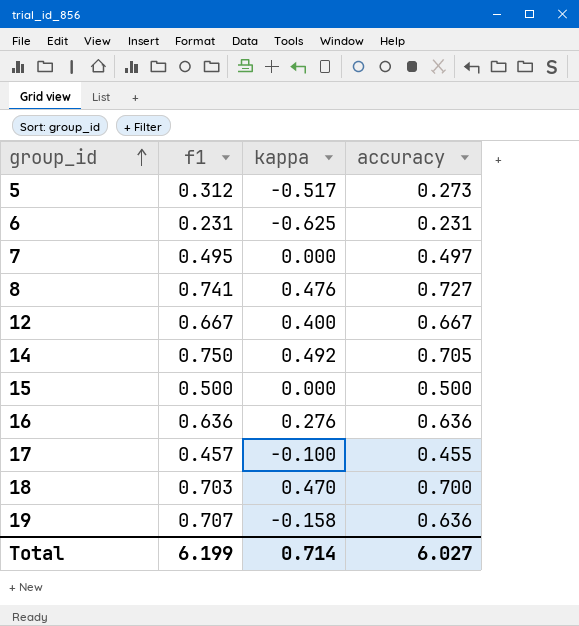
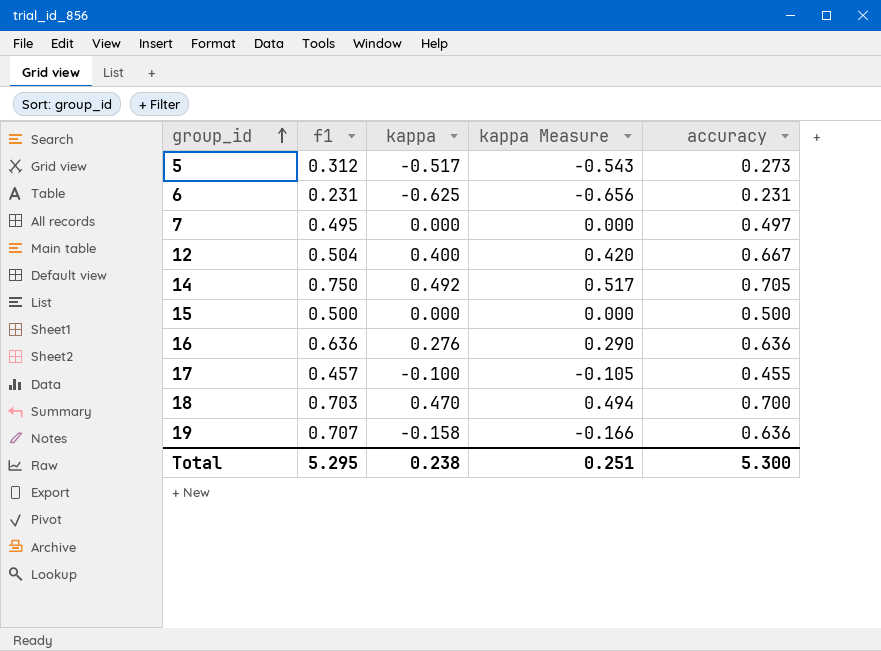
column kappa Measure | formula: none -> [kappa] * 1.05
row 8: 0.741 | 0.476 | 0.727 -> none
12 | f1: 0.667 -> 0.504
Total | f1: 6.199 -> 5.295
Total | kappa: 0.714 -> 0.238
Total | accuracy: 6.027 -> 5.300

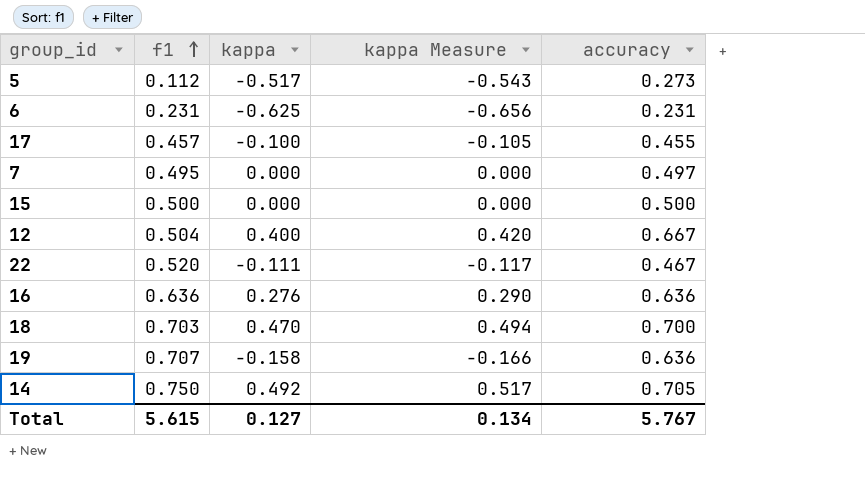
row order: group_id ascending -> f1 ascending
5 | f1: 0.312 -> 0.112
row 22: none -> 0.520 | -0.111 | -0.117 | 0.467
Total | f1: 5.295 -> 5.615
Total | kappa: 0.238 -> 0.127
Total | kappa Measure: 0.251 -> 0.134
Total | accuracy: 5.300 -> 5.767

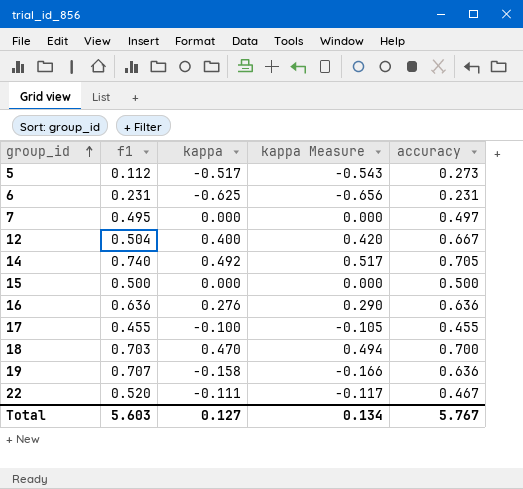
row order: f1 ascending -> group_id ascending
14 | f1: 0.750 -> 0.740
17 | f1: 0.457 -> 0.455
Total | f1: 5.615 -> 5.603

